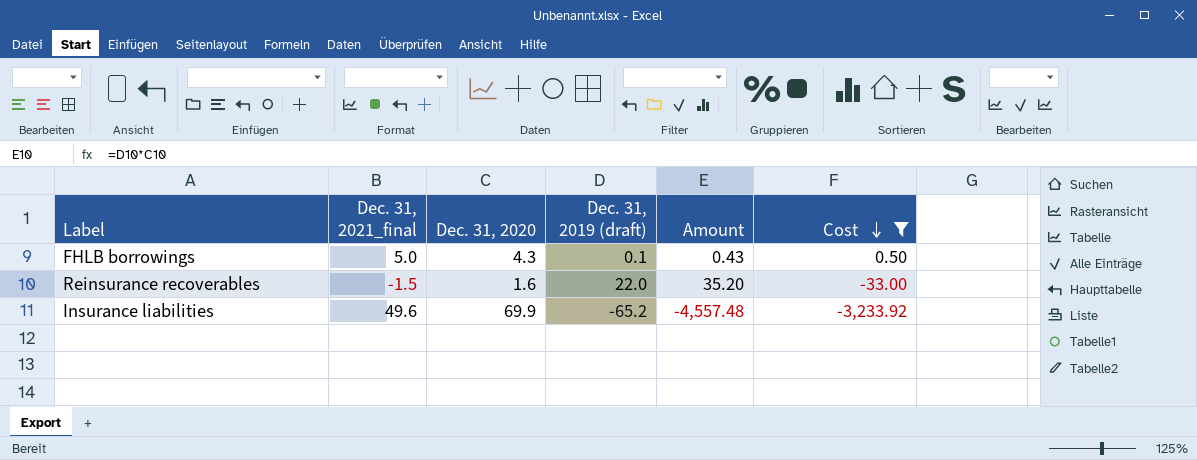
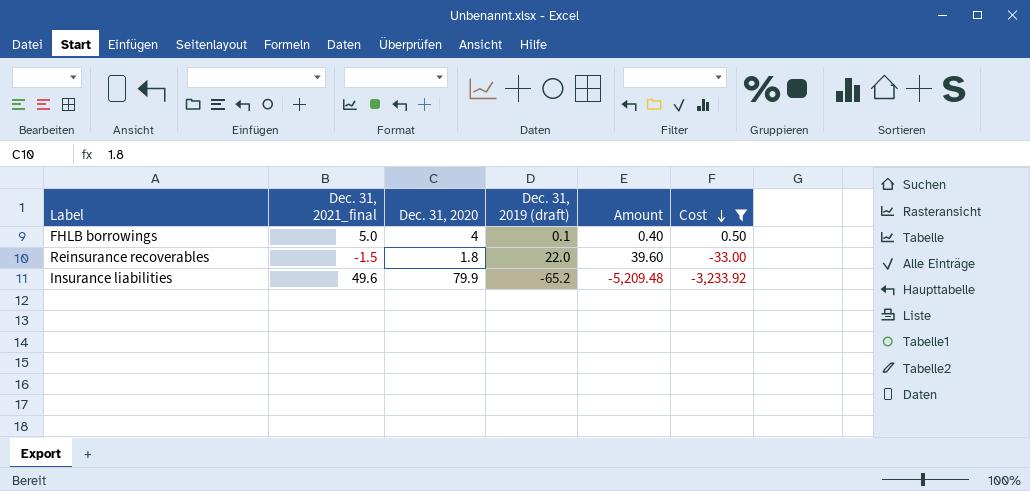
FHLB borrowings | Dec. 31, 2020: 4.3 -> 4
FHLB borrowings | Amount: 0.43 -> 0.40
Reinsurance recoverables | Dec. 31, 2020: 1.6 -> 1.8
Reinsurance recoverables | Amount: 35.20 -> 39.60
Insurance liabilities | Dec. 31, 2020: 69.9 -> 79.9
Insurance liabilities | Amount: -4,557.48 -> -5,209.48

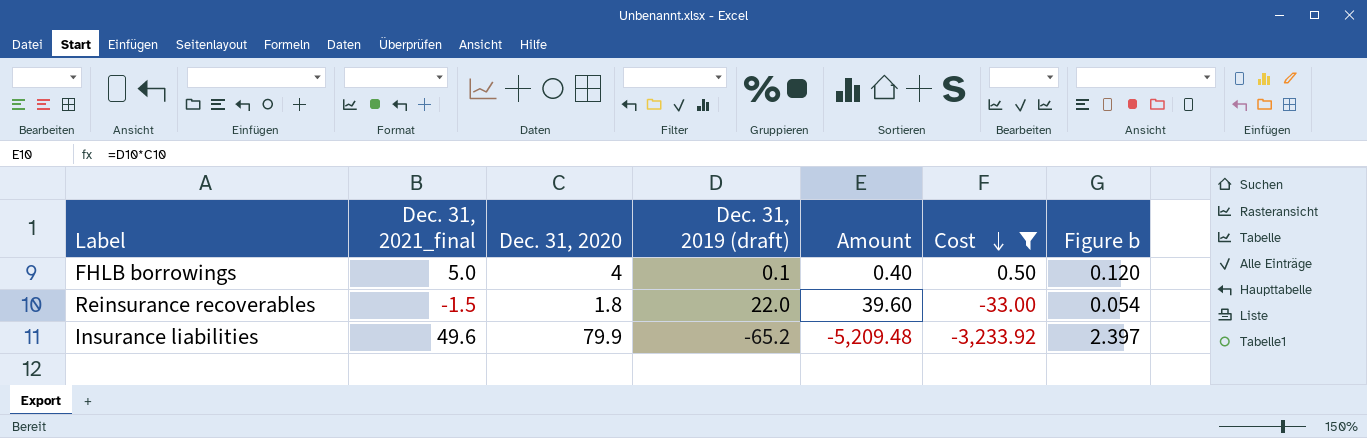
column Figure b | formula: none -> [Dec. 31, 2020] * 0.03

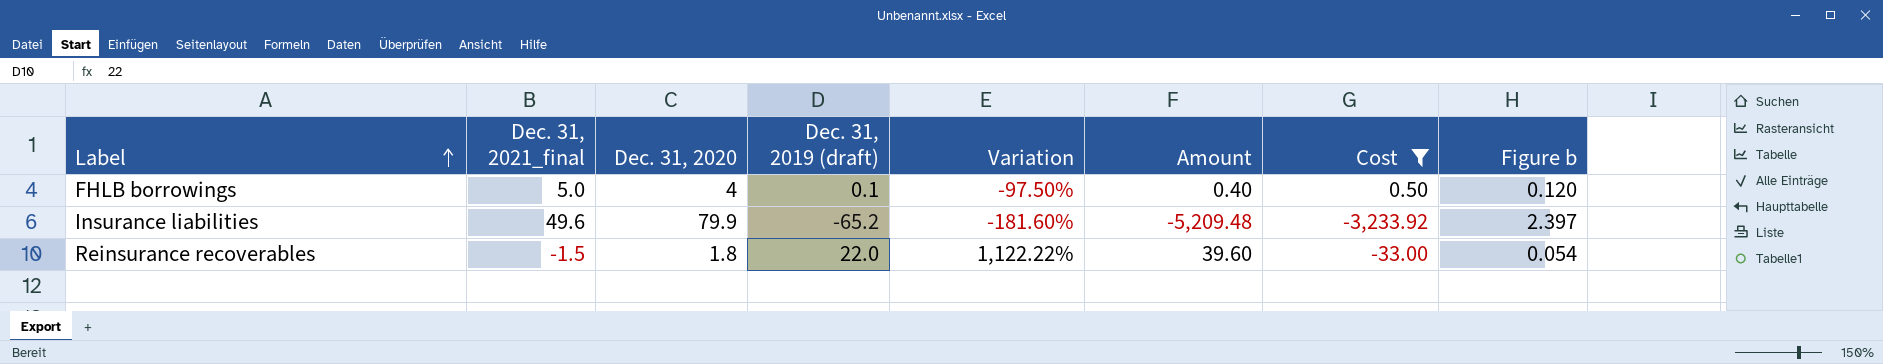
row order: Cost descending -> Label ascending
column Variation | formula: none -> ([Dec. 31, 2019 (draft)] - [Dec. 31, 2020]) / [Dec. 31, 2020]

